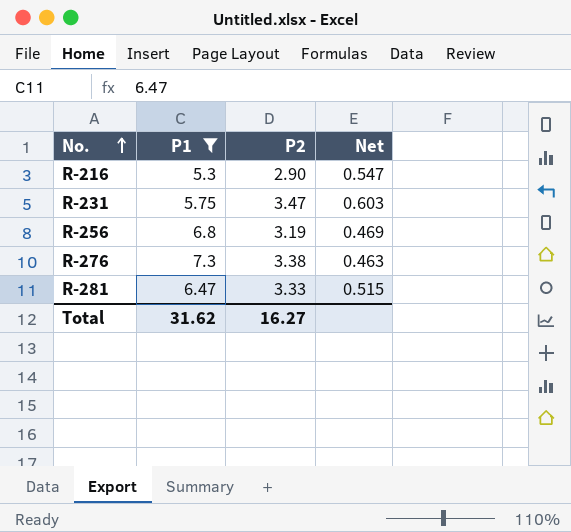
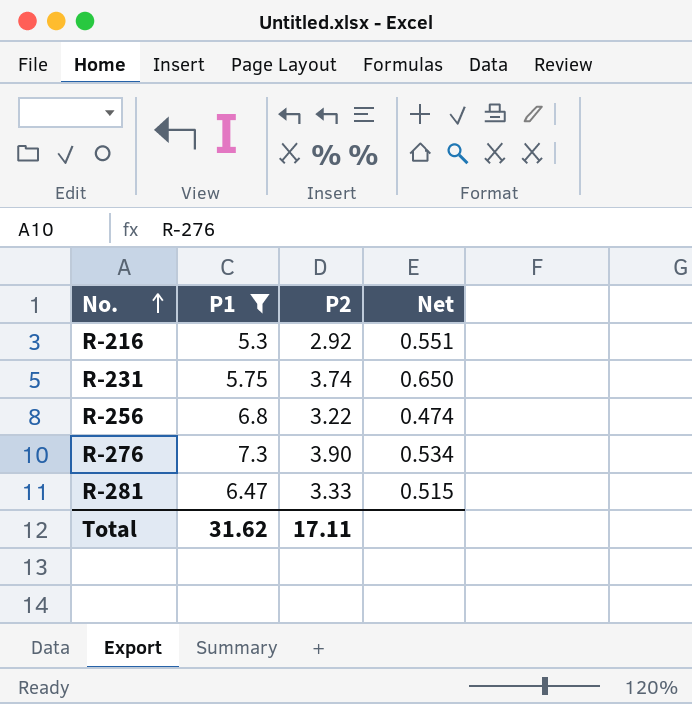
R-216 | P2: 2.90 -> 2.92
R-216 | Net: 0.547 -> 0.551
R-231 | P2: 3.47 -> 3.74
R-231 | Net: 0.603 -> 0.650
R-256 | P2: 3.19 -> 3.22
R-256 | Net: 0.469 -> 0.474
R-276 | P2: 3.38 -> 3.90
R-276 | Net: 0.463 -> 0.534
Total | P2: 16.27 -> 17.11

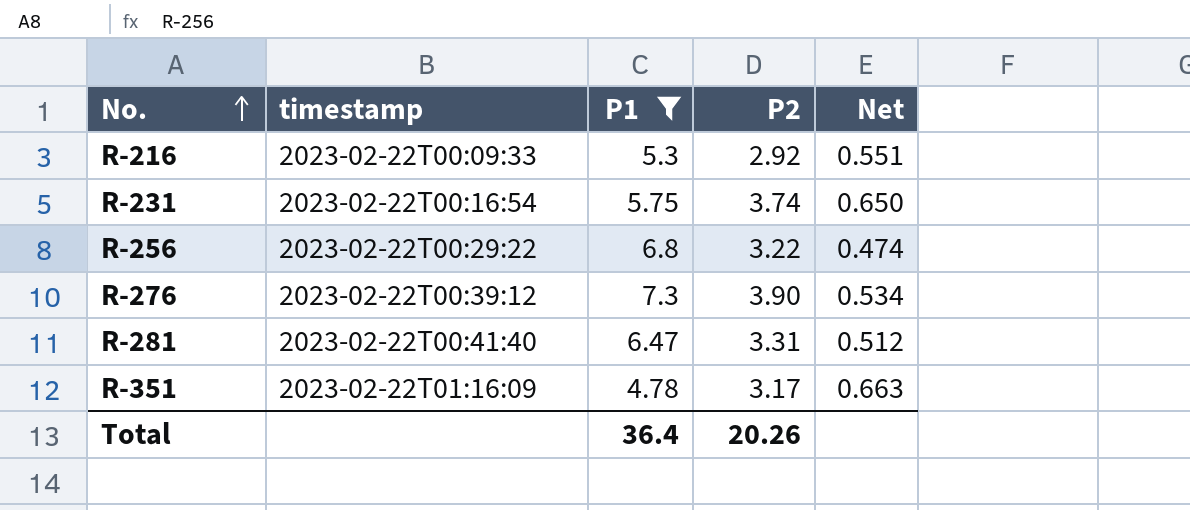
column timestamp | position: none -> 2
R-281 | P2: 3.33 -> 3.31
R-281 | Net: 0.515 -> 0.512
row R-351: none -> 2023-02-22T01:16:09 | 4.78 | 3.17 | 0.663
Total | P1: 31.62 -> 36.4
Total | P2: 17.11 -> 20.26

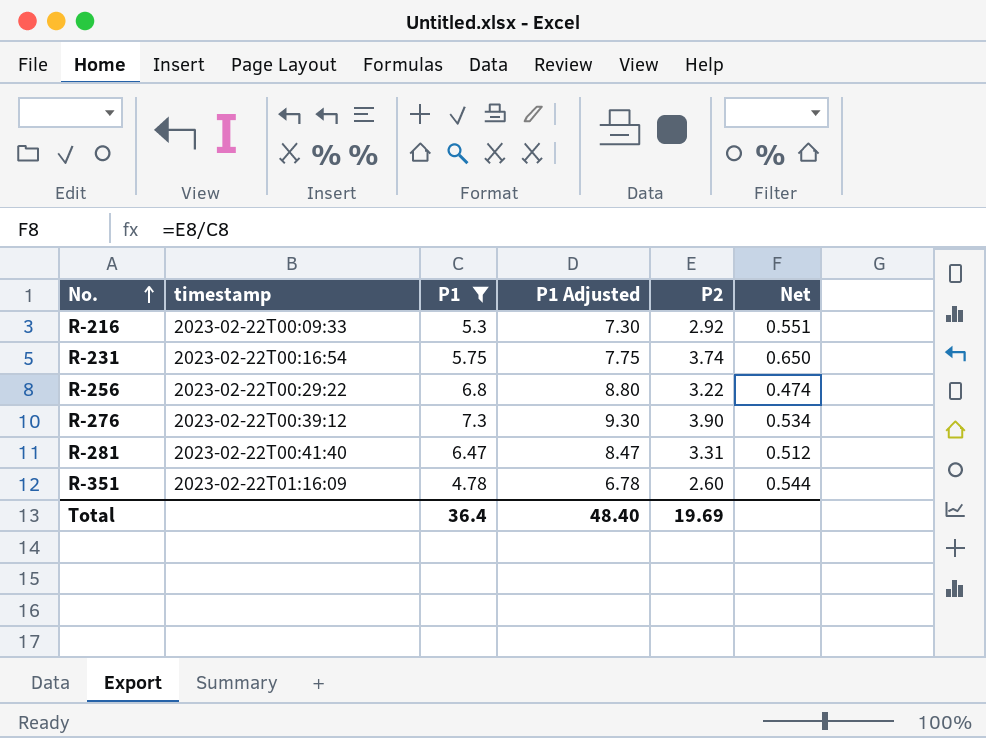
column P1 Adjusted | formula: none -> [P1] + 2
R-351 | P2: 3.17 -> 2.60
R-351 | Net: 0.663 -> 0.544
Total | P2: 20.26 -> 19.69

